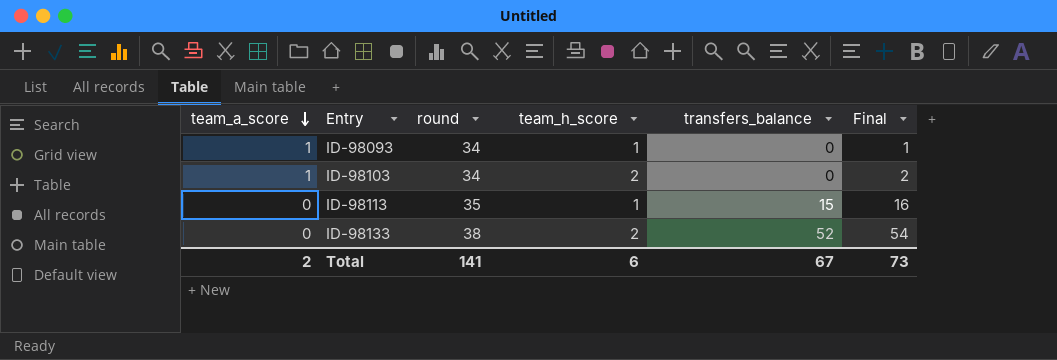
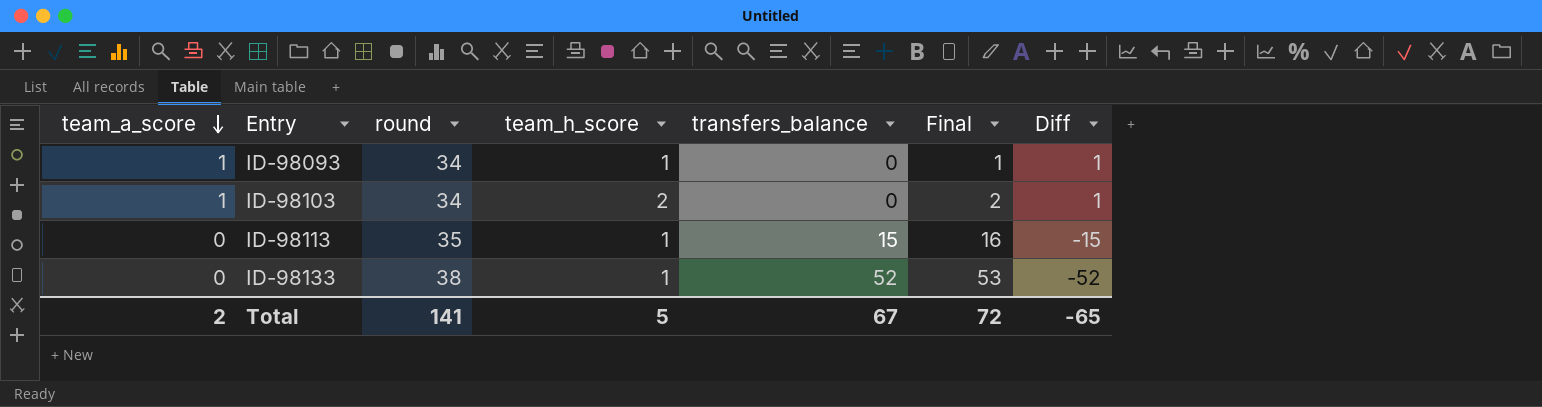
column Diff | formula: none -> [team_a_score] - [transfers_balance]
ID-98133 | team_h_score: 2 -> 1
ID-98133 | Final: 54 -> 53
Total | team_h_score: 6 -> 5
Total | Final: 73 -> 72

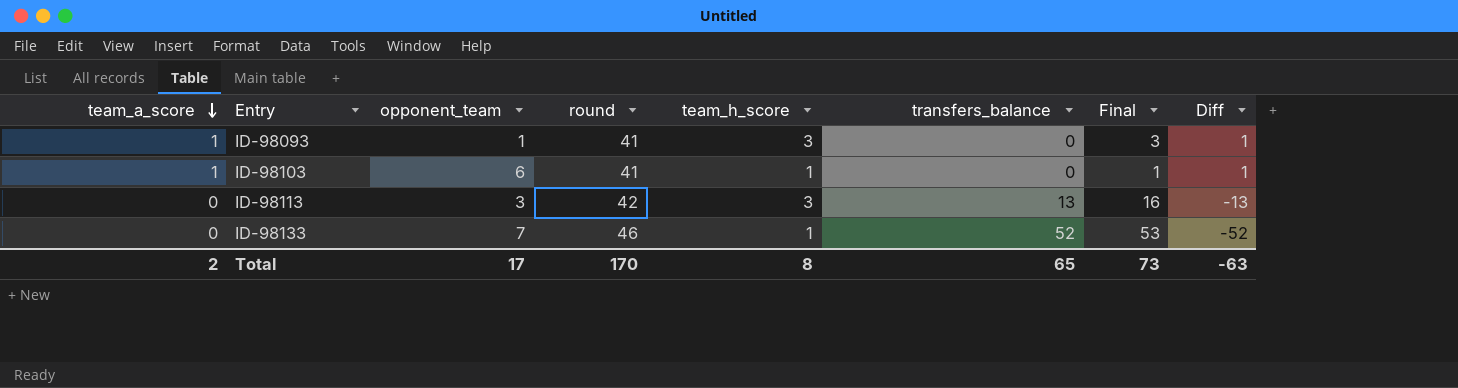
column opponent_team | position: none -> 3
ID-98093 | round: 34 -> 41
ID-98093 | team_h_score: 1 -> 3
ID-98093 | Final: 1 -> 3
ID-98103 | round: 34 -> 41
ID-98103 | team_h_score: 2 -> 1
ID-98103 | Final: 2 -> 1
ID-98113 | round: 35 -> 42
ID-98113 | team_h_score: 1 -> 3
ID-98113 | transfers_balance: 15 -> 13
ID-98113 | Diff: -15 -> -13
ID-98133 | round: 38 -> 46
Total | round: 141 -> 170
Total | team_h_score: 5 -> 8
Total | transfers_balance: 67 -> 65
Total | Final: 72 -> 73
Total | Diff: -65 -> -63

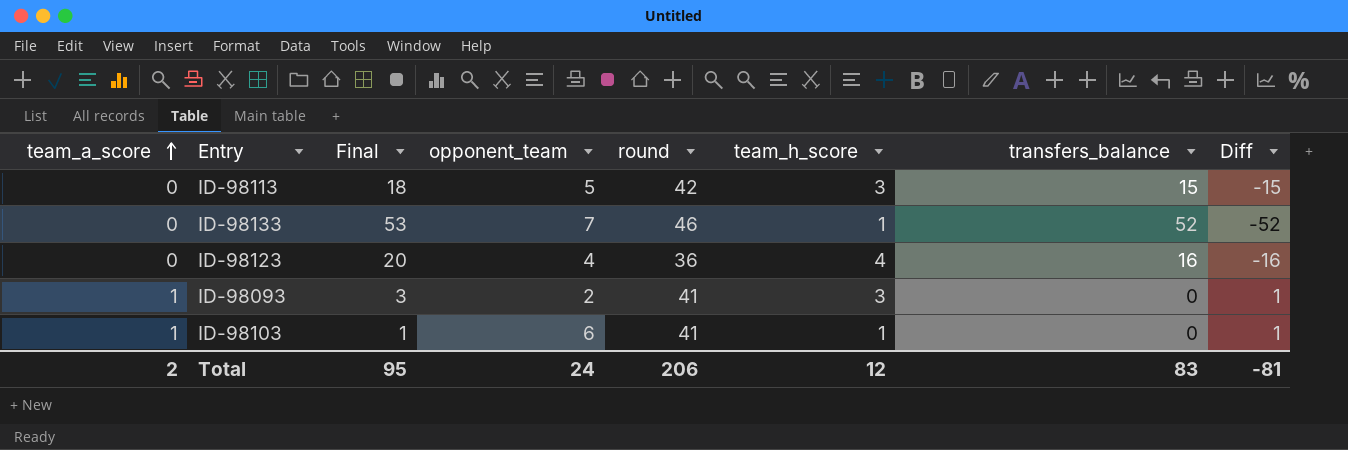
row order: team_a_score descending -> team_a_score ascending
column Final | position: 7 -> 3
ID-98113 | Final: 16 -> 18
ID-98113 | opponent_team: 3 -> 5
ID-98113 | transfers_balance: 13 -> 15
ID-98113 | Diff: -13 -> -15
row ID-98123: none -> 0 | 20 | 4 | 36 | 4 | 16 | -16
ID-98093 | opponent_team: 1 -> 2
Total | Final: 73 -> 95
Total | opponent_team: 17 -> 24
Total | round: 170 -> 206
Total | team_h_score: 8 -> 12
Total | transfers_balance: 65 -> 83
Total | Diff: -63 -> -81

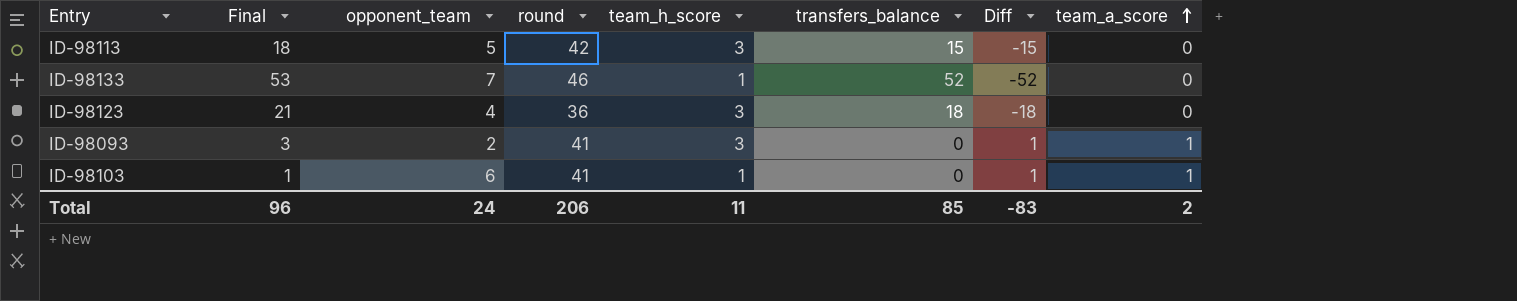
column team_a_score | position: 1 -> 8
ID-98123 | Final: 20 -> 21
ID-98123 | team_h_score: 4 -> 3
ID-98123 | transfers_balance: 16 -> 18
ID-98123 | Diff: -16 -> -18
Total | Final: 95 -> 96
Total | team_h_score: 12 -> 11
Total | transfers_balance: 83 -> 85
Total | Diff: -81 -> -83

